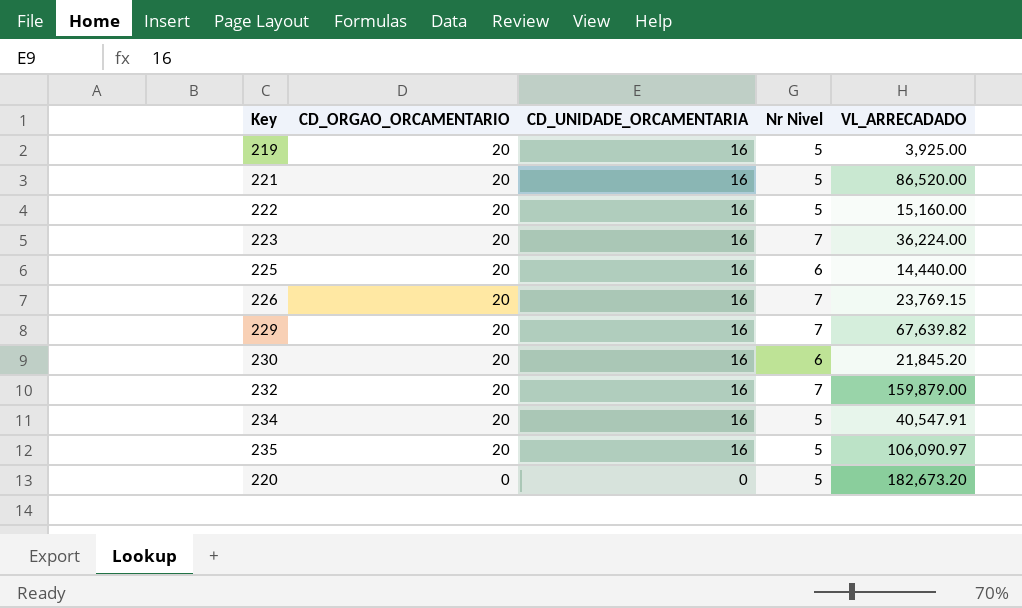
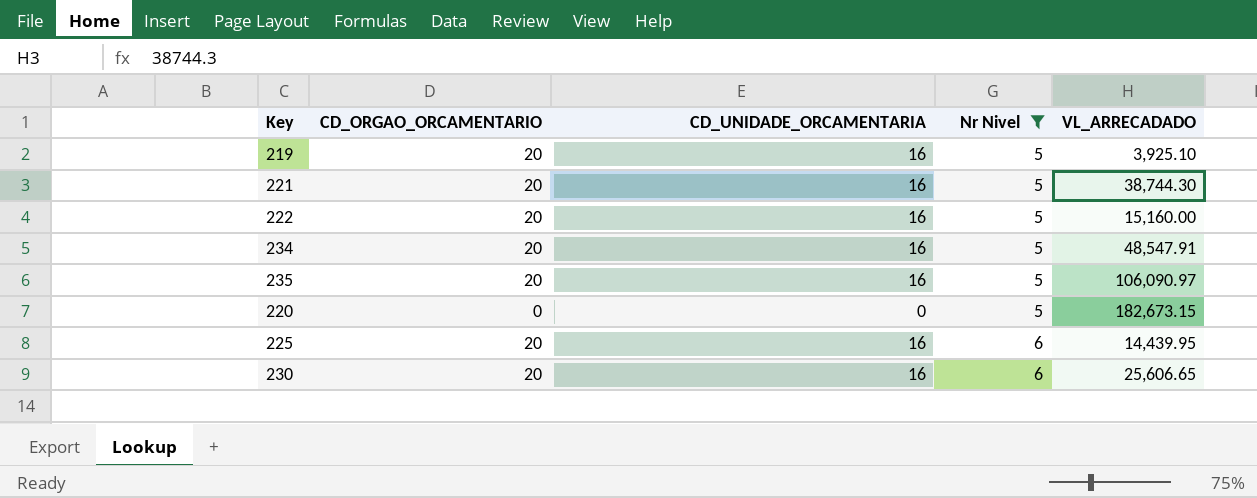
filter: none -> Nr Nivel != 7
row order: CD_ORGAO_ORCAMENTARIO descending -> Nr Nivel ascending
219 | VL_ARRECADADO: 3,925.00 -> 3,925.10
221 | VL_ARRECADADO: 86,520.00 -> 38,744.30
234 | VL_ARRECADADO: 40,547.91 -> 48,547.91
220 | VL_ARRECADADO: 182,673.20 -> 182,673.15
225 | VL_ARRECADADO: 14,440.00 -> 14,439.95
230 | VL_ARRECADADO: 21,845.20 -> 25,606.65

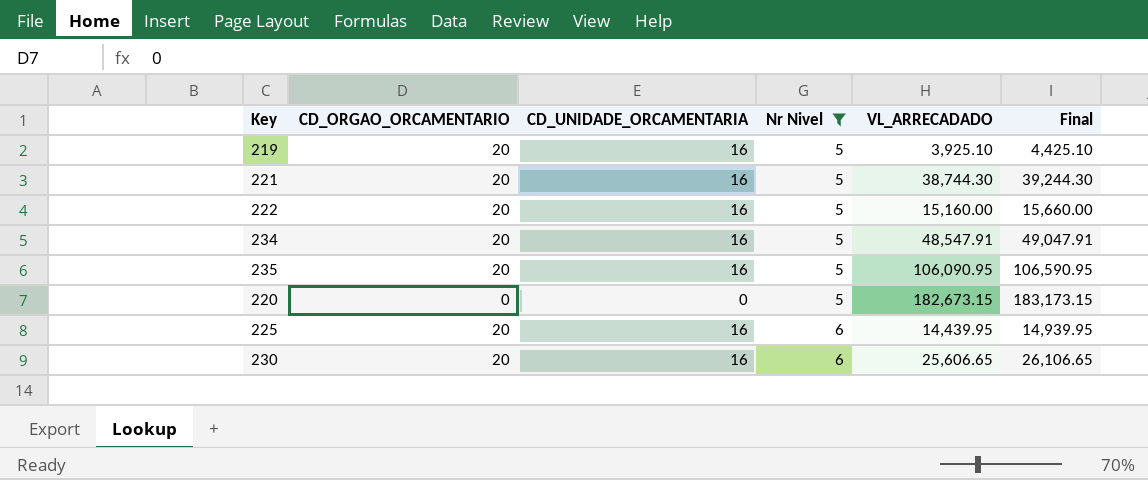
column Final | formula: none -> [VL_ARRECADADO] + 500
235 | VL_ARRECADADO: 106,090.97 -> 106,090.95

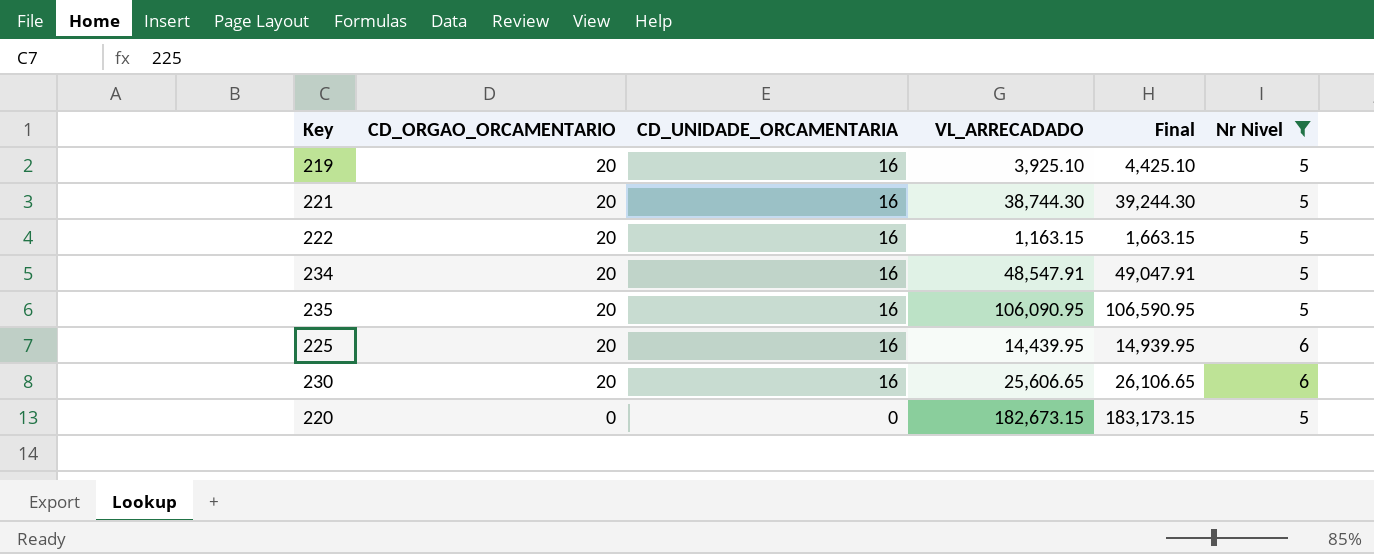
row order: Nr Nivel ascending -> CD_ORGAO_ORCAMENTARIO descending
column Nr Nivel | position: 4 -> 6
222 | VL_ARRECADADO: 15,160.00 -> 1,163.15
222 | Final: 15,660.00 -> 1,663.15

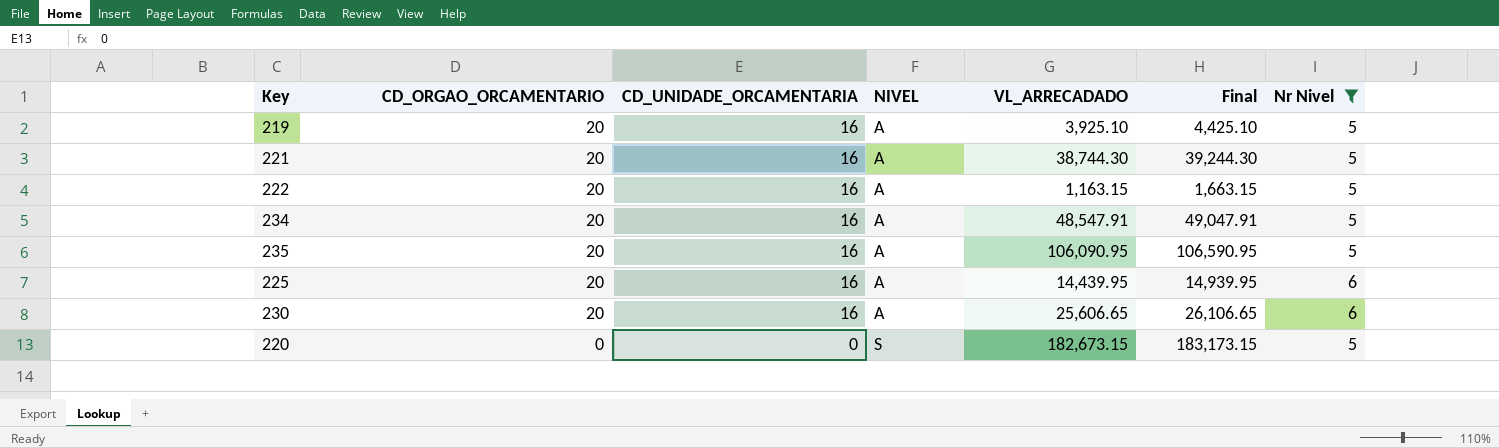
column NIVEL | position: none -> 4

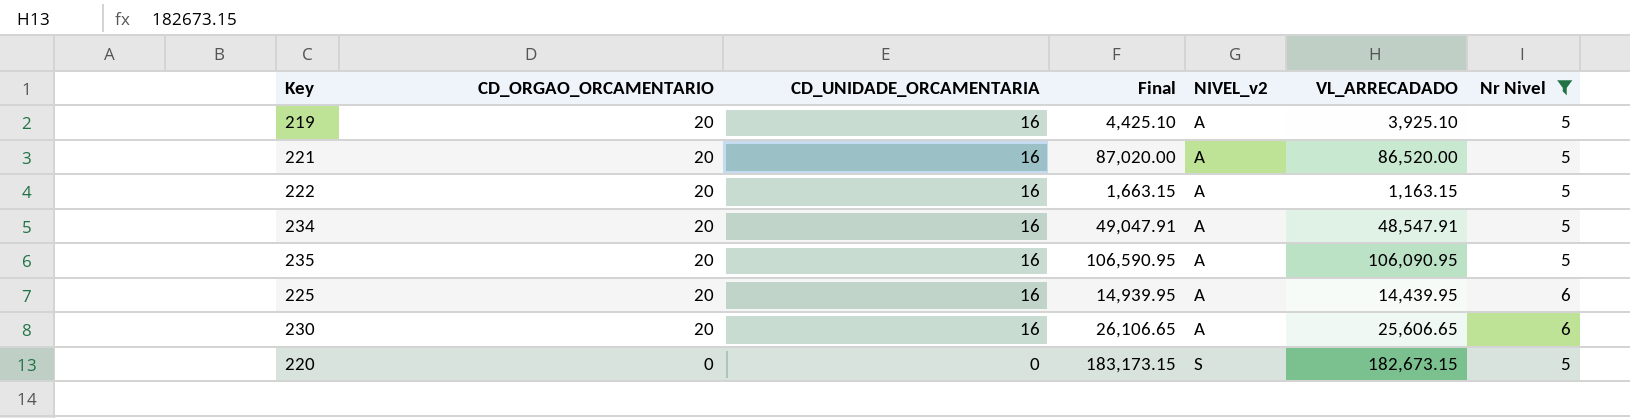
column Final | position: 6 -> 4
column name: NIVEL -> NIVEL_v2
221 | Final: 39,244.30 -> 87,020.00
221 | VL_ARRECADADO: 38,744.30 -> 86,520.00

